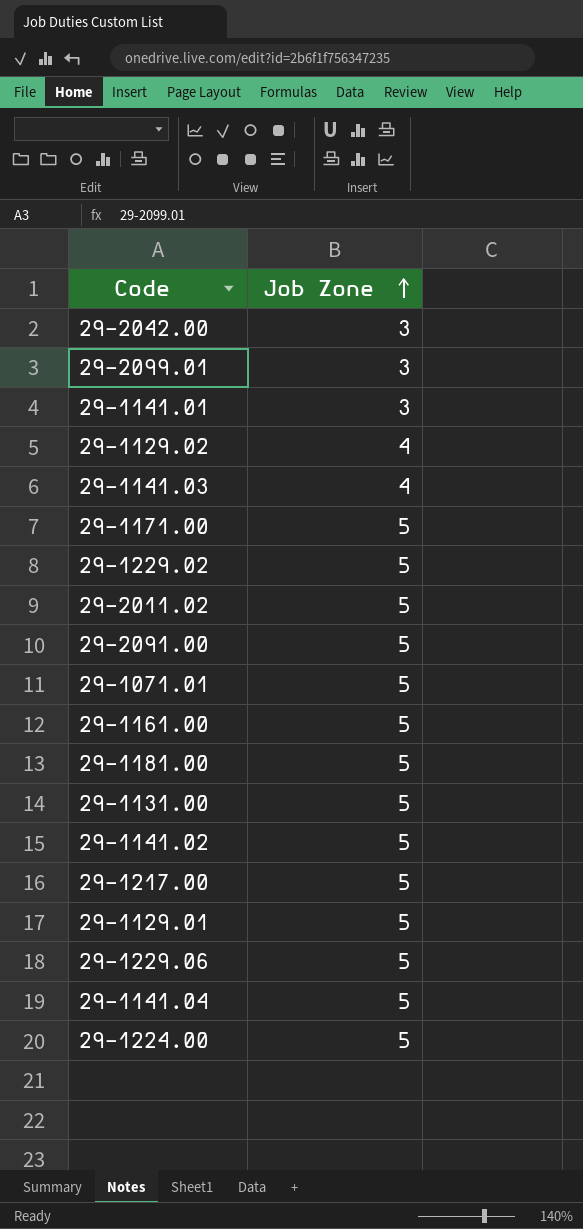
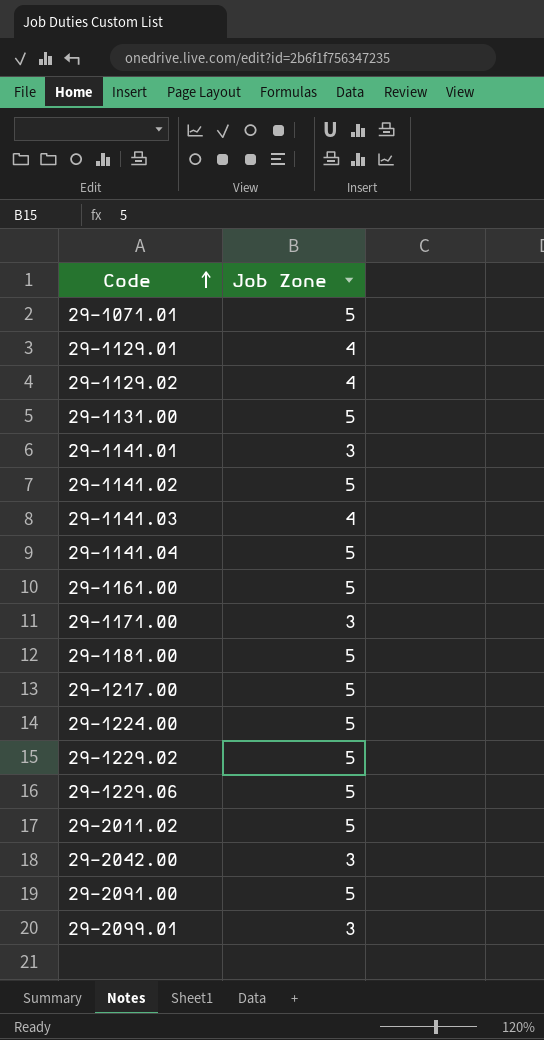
row order: Job Zone ascending -> Code ascending
29-1129.01 | Job Zone: 5 -> 4
29-1171.00 | Job Zone: 5 -> 3

